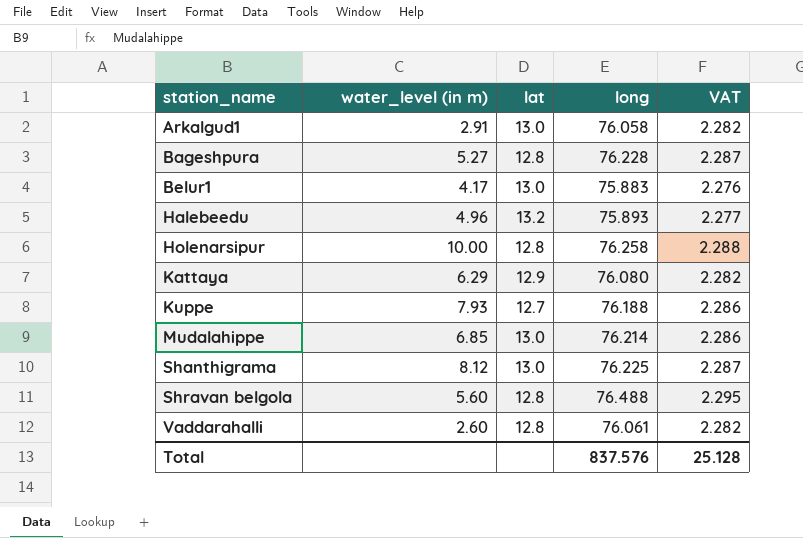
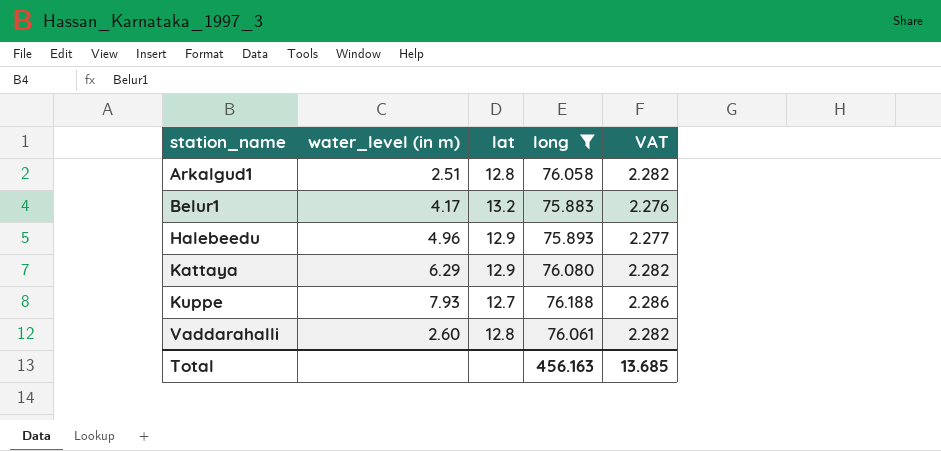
filter: none -> long <= 76.188
Arkalgud1 | water_level (in m): 2.91 -> 2.51
Arkalgud1 | lat: 13.0 -> 12.8
Belur1 | lat: 13.0 -> 13.2
Halebeedu | lat: 13.2 -> 12.9
Total | long: 837.576 -> 456.163
Total | VAT: 25.128 -> 13.685

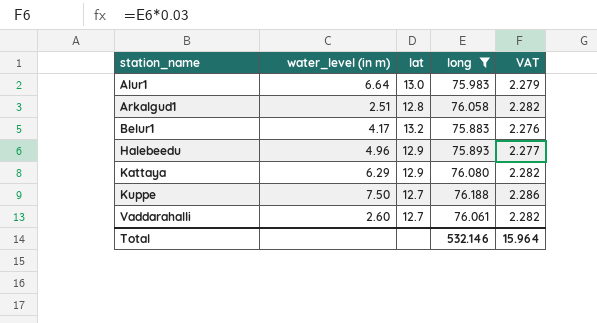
row Alur1: none -> 6.64 | 13.0 | 75.983 | 2.279
Kuppe | water_level (in m): 7.93 -> 7.50
Vaddarahalli | lat: 12.8 -> 12.7
Total | long: 456.163 -> 532.146
Total | VAT: 13.685 -> 15.964

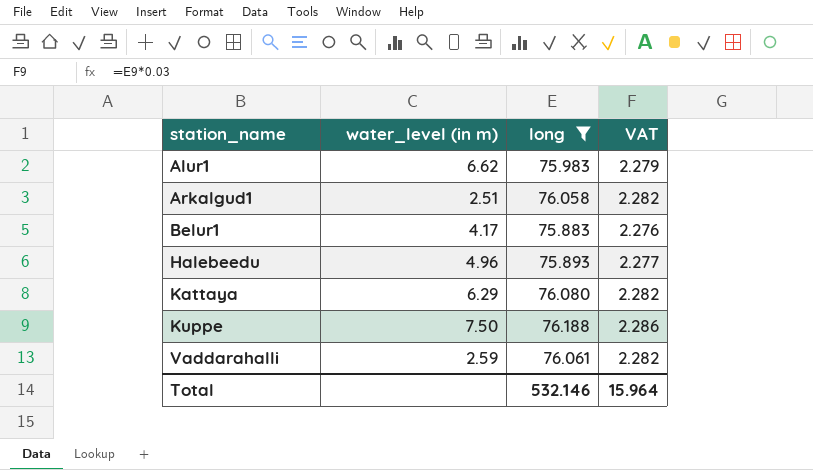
column lat | position: 3 -> none
Alur1 | water_level (in m): 6.64 -> 6.62
Vaddarahalli | water_level (in m): 2.60 -> 2.59

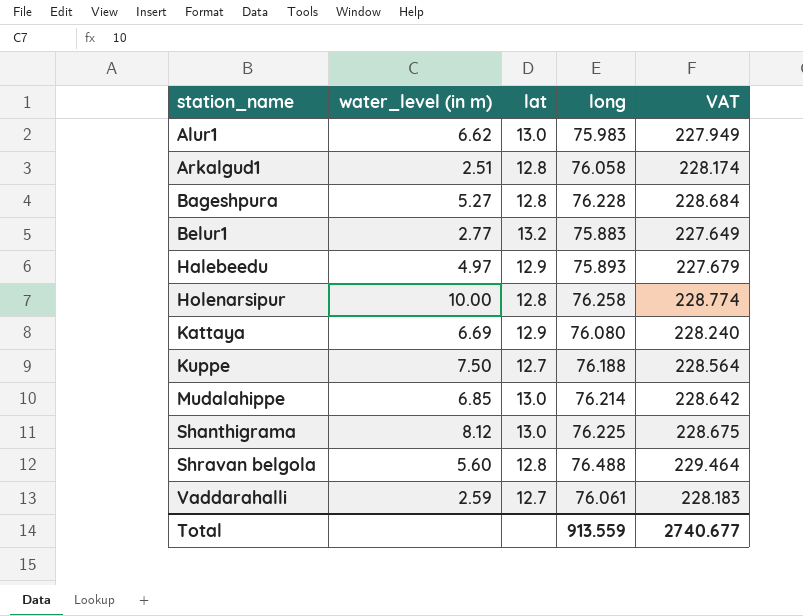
filter: long <= 76.188 -> none
column lat | position: none -> 3
column VAT | formula: [long] * 0.03 -> [long] * 3
Belur1 | water_level (in m): 4.17 -> 2.77
Halebeedu | water_level (in m): 4.96 -> 4.97
Kattaya | water_level (in m): 6.29 -> 6.69
Total | long: 532.146 -> 913.559
Total | VAT: 15.964 -> 2740.677

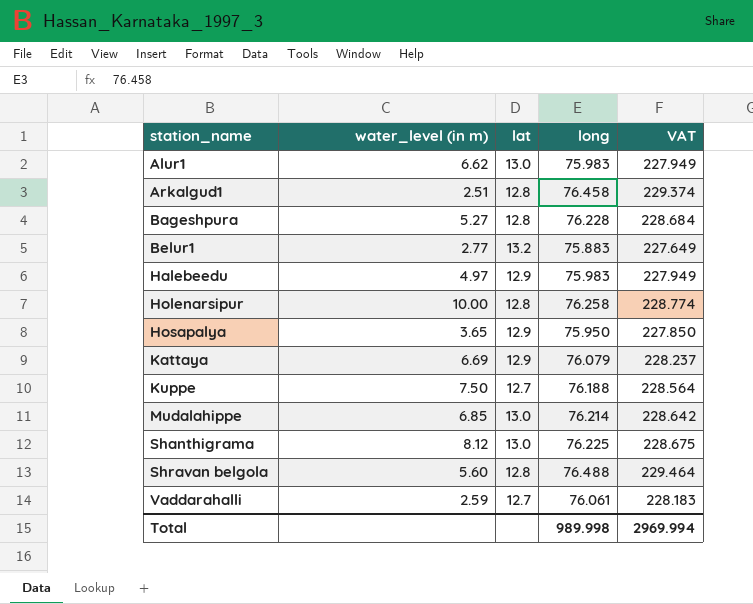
Arkalgud1 | long: 76.058 -> 76.458
Arkalgud1 | VAT: 228.174 -> 229.374
Halebeedu | long: 75.893 -> 75.983
Halebeedu | VAT: 227.679 -> 227.949
row Hosapalya: none -> 3.65 | 12.9 | 75.950 | 227.850
Kattaya | long: 76.080 -> 76.079
Kattaya | VAT: 228.240 -> 228.237
Total | long: 913.559 -> 989.998
Total | VAT: 2740.677 -> 2969.994

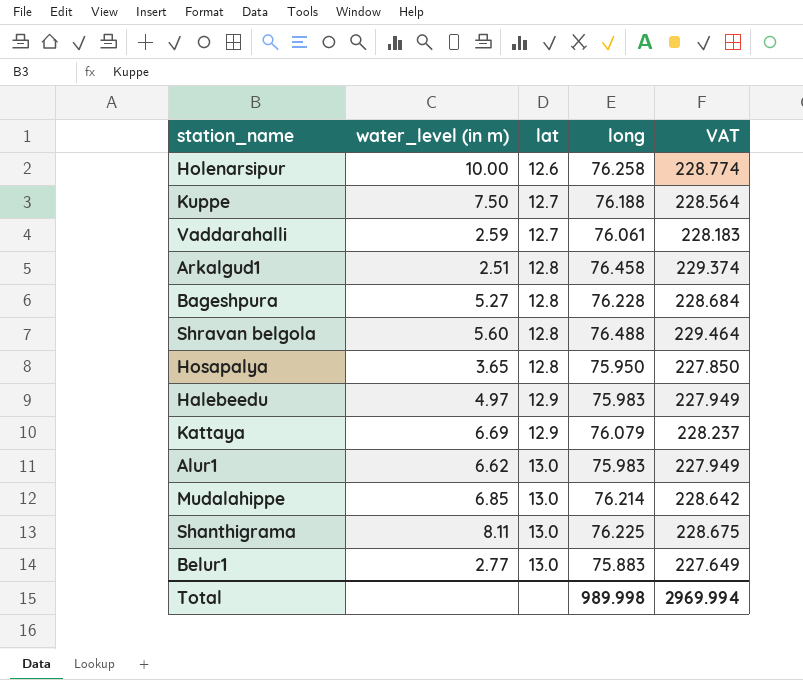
row order: station_name ascending -> lat ascending
Holenarsipur | lat: 12.8 -> 12.6
Hosapalya | lat: 12.9 -> 12.8
Shanthigrama | water_level (in m): 8.12 -> 8.11
Belur1 | lat: 13.2 -> 13.0

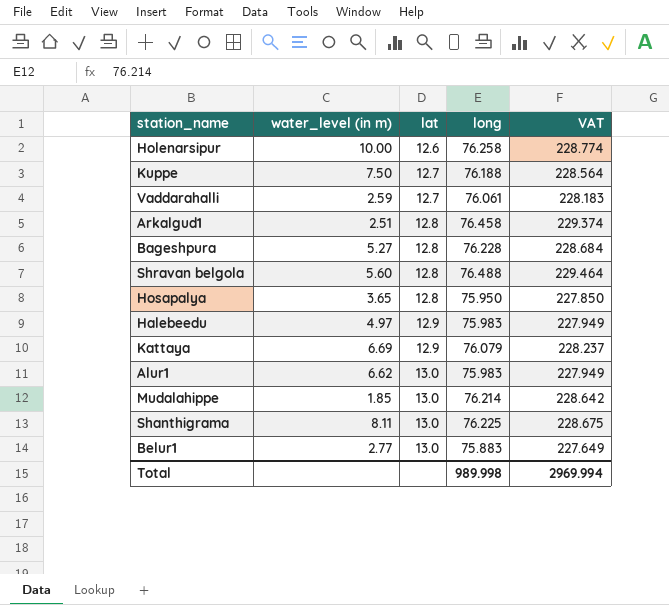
Mudalahippe | water_level (in m): 6.85 -> 1.85

